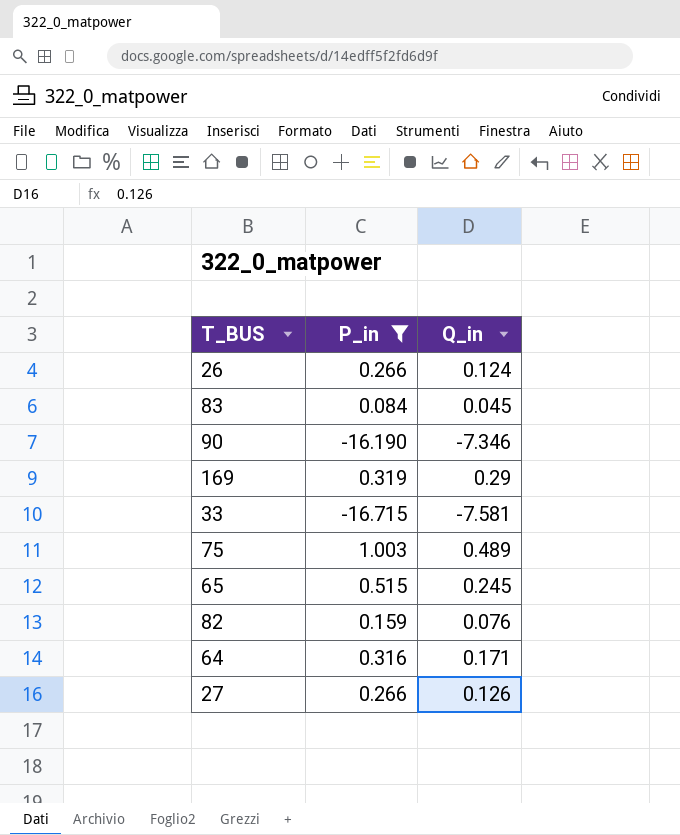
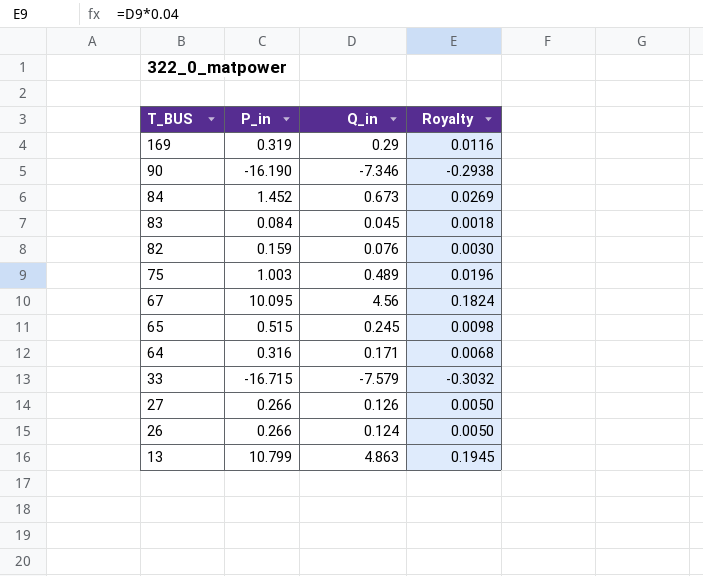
filter: P_in <= 1.003 -> none
row order: none -> T_BUS descending
column Royalty | formula: none -> [Q_in] * 0.04
33 | Q_in: -7.581 -> -7.579

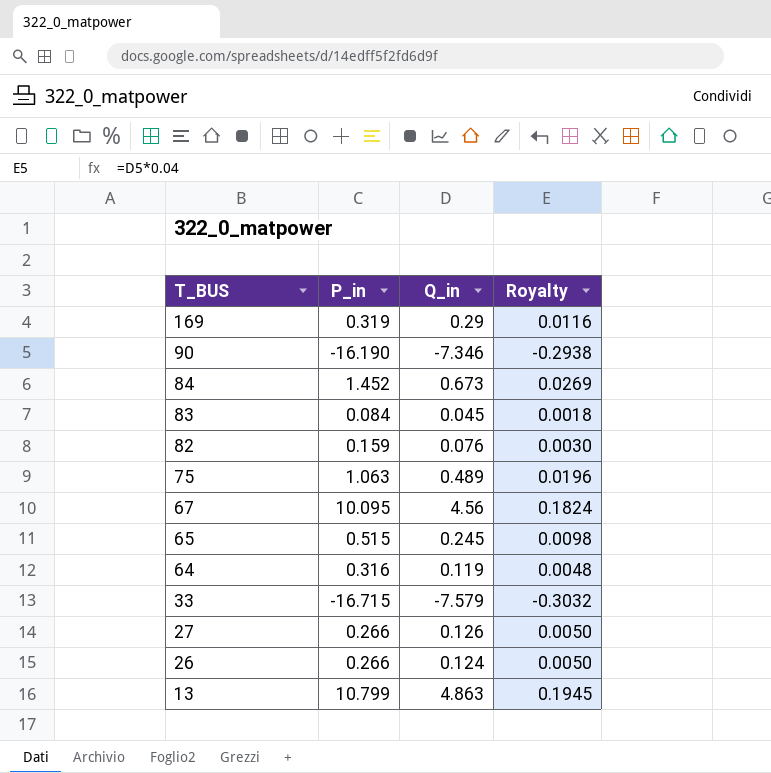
75 | P_in: 1.003 -> 1.063
64 | Q_in: 0.171 -> 0.119
64 | Royalty: 0.0068 -> 0.0048

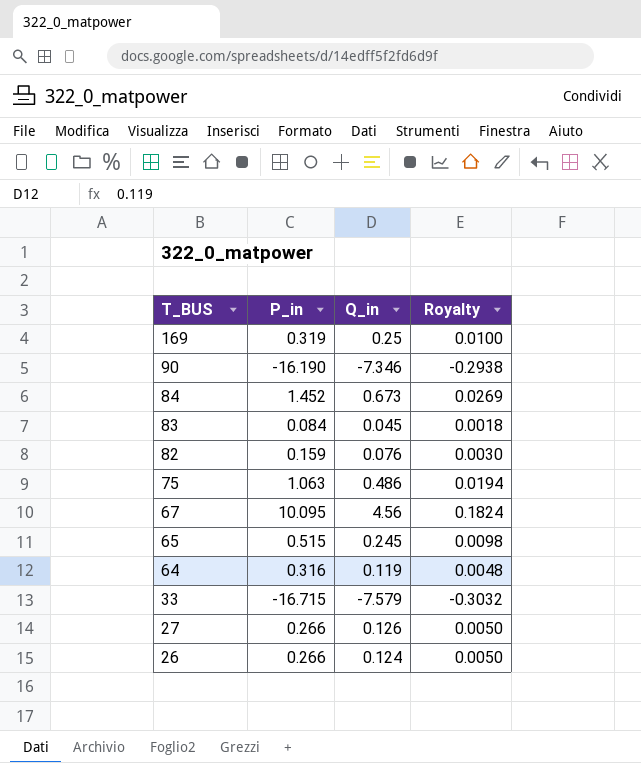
row 13: 10.799 | 4.863 | 0.1945 -> none
169 | Q_in: 0.29 -> 0.25
169 | Royalty: 0.0116 -> 0.0100
75 | Q_in: 0.489 -> 0.486
75 | Royalty: 0.0196 -> 0.0194

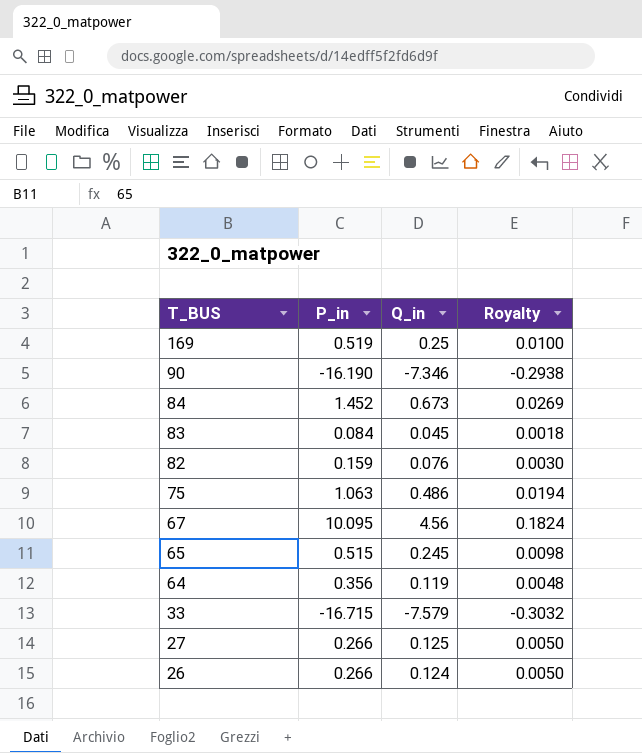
169 | P_in: 0.319 -> 0.519
64 | P_in: 0.316 -> 0.356
27 | Q_in: 0.126 -> 0.125

